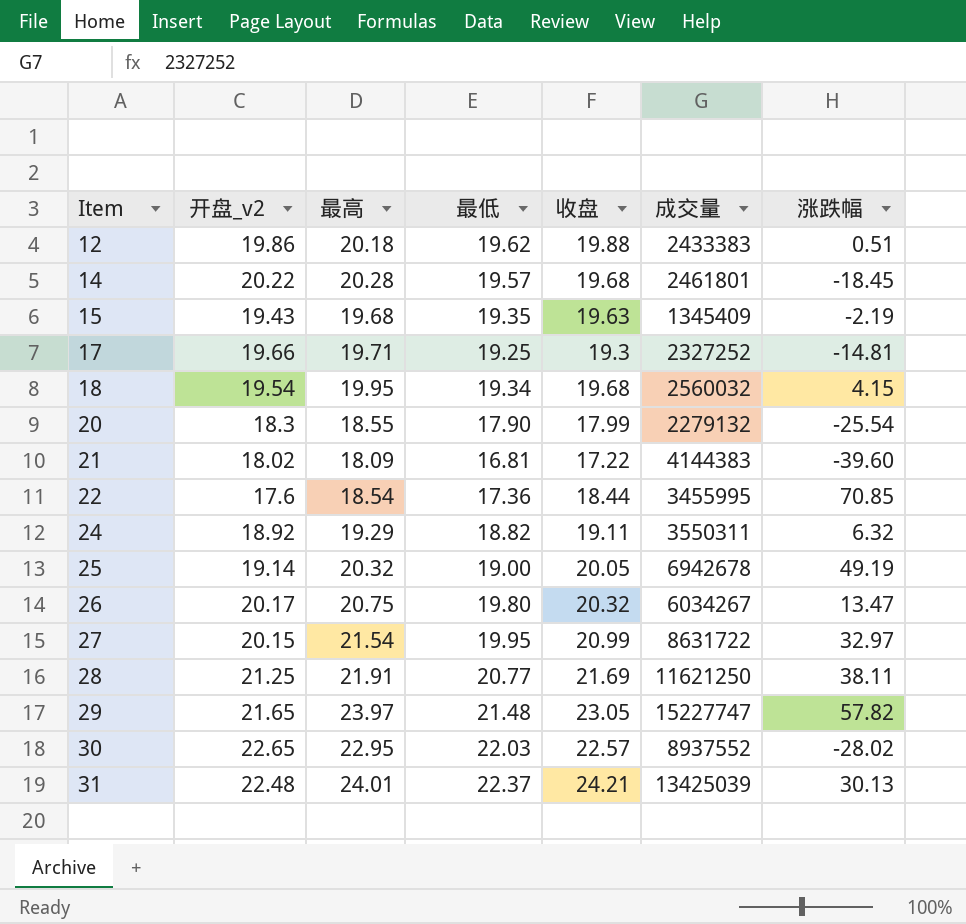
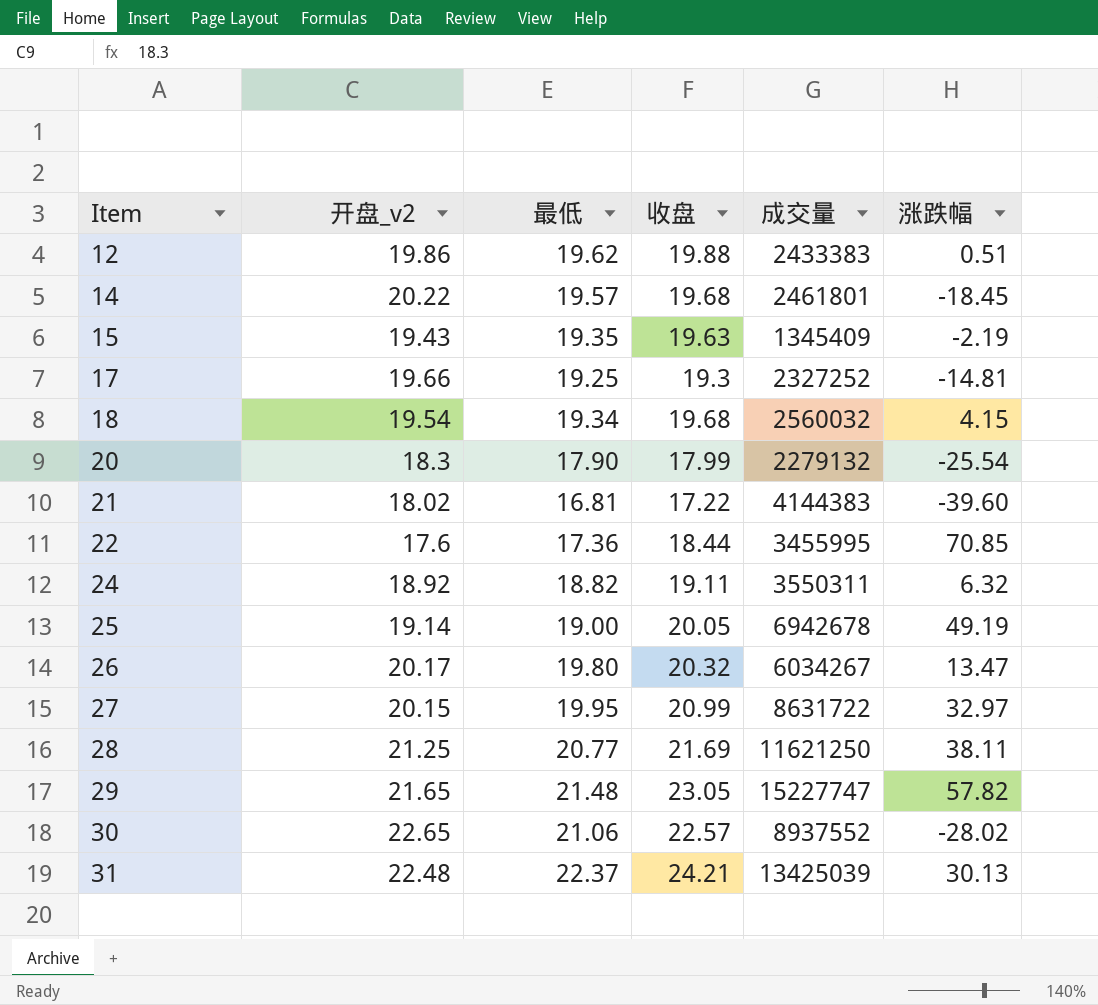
column 最高 | position: 3 -> none
30 | 最低: 22.03 -> 21.06

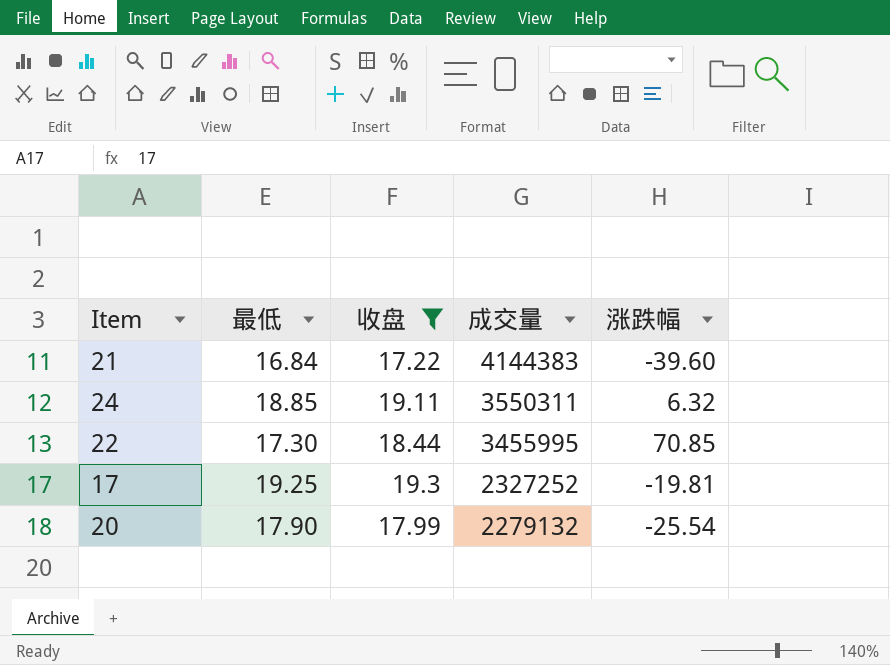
filter: none -> 收盘 <= 19.3
row order: Item ascending -> 成交量 descending
column 开盘_v2 | position: 2 -> none
21 | 最低: 16.81 -> 16.84
24 | 最低: 18.82 -> 18.85
22 | 最低: 17.36 -> 17.30
17 | 涨跌幅: -14.81 -> -19.81

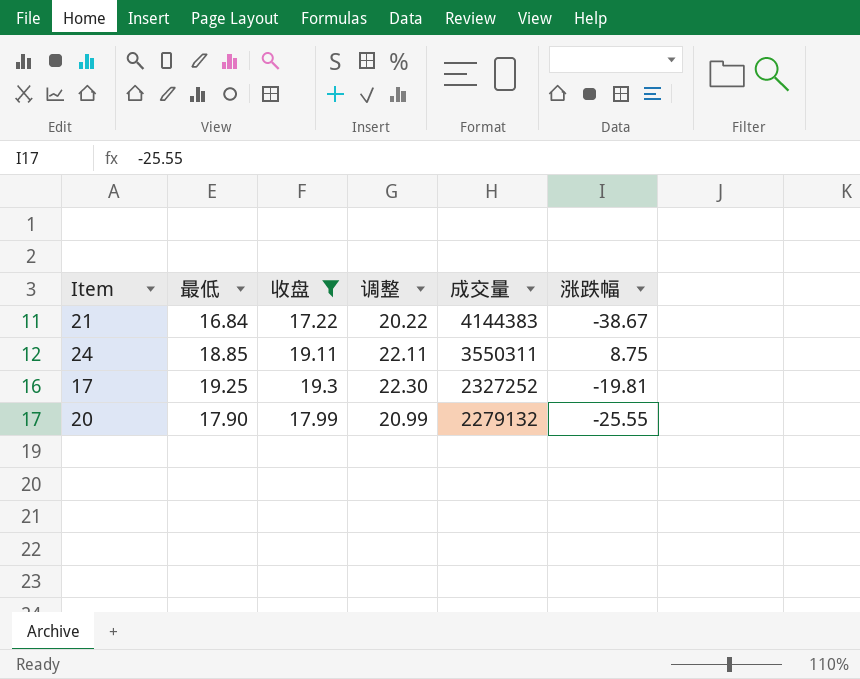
column 调整 | formula: none -> [收盘] + 3
row 22: 17.30 | 18.44 | 3455995 | 70.85 -> none
21 | 涨跌幅: -39.60 -> -38.67
24 | 涨跌幅: 6.32 -> 8.75
20 | 涨跌幅: -25.54 -> -25.55

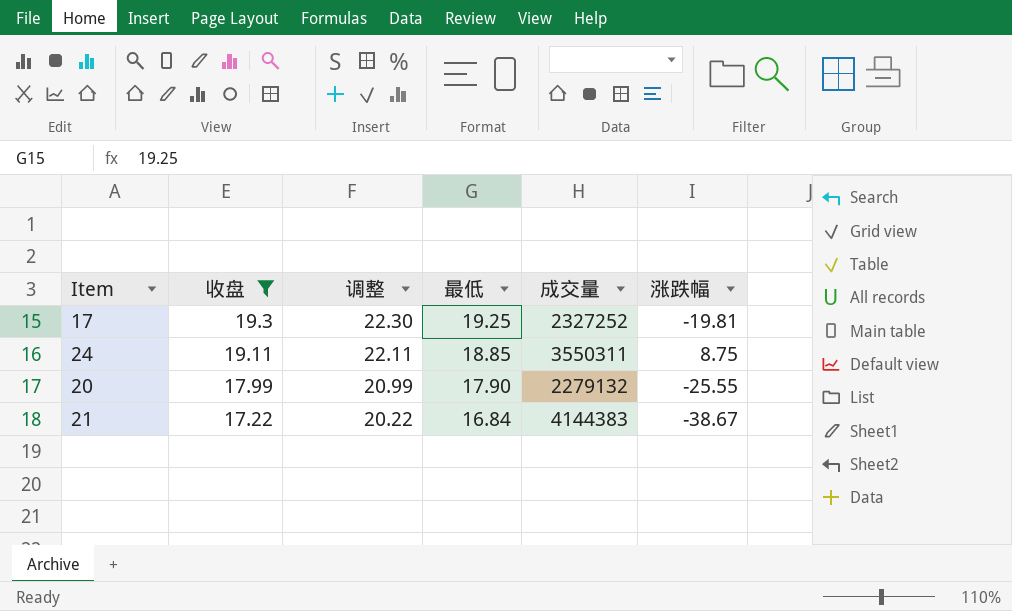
row order: 成交量 descending -> 收盘 descending
column 最低 | position: 2 -> 4

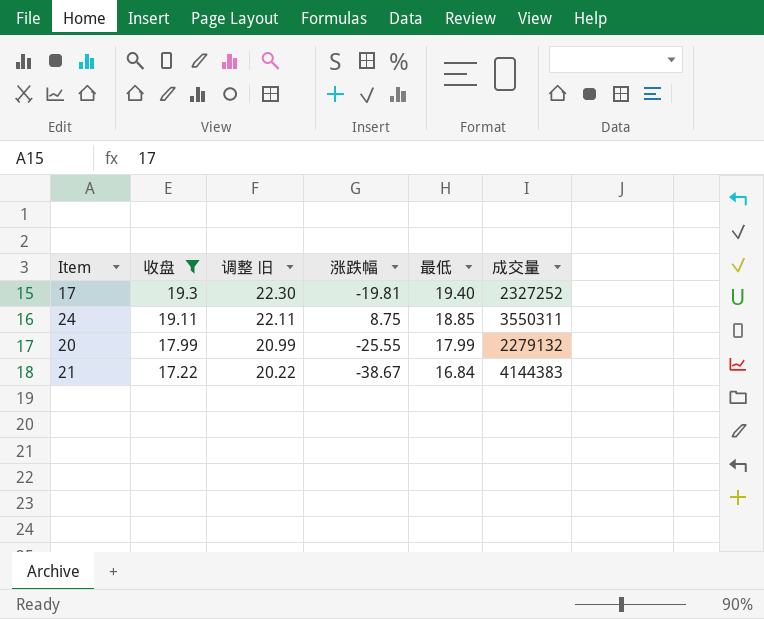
column name: 调整 -> 调整 旧
column 涨跌幅 | position: 6 -> 4
17 | 最低: 19.25 -> 19.40
20 | 最低: 17.90 -> 17.99

